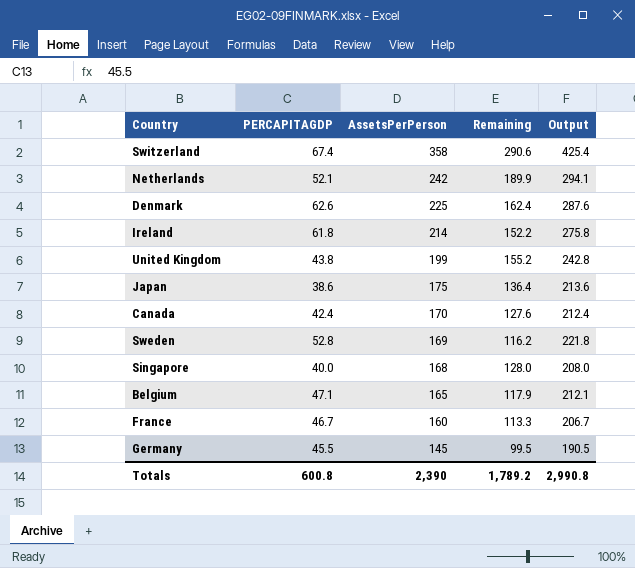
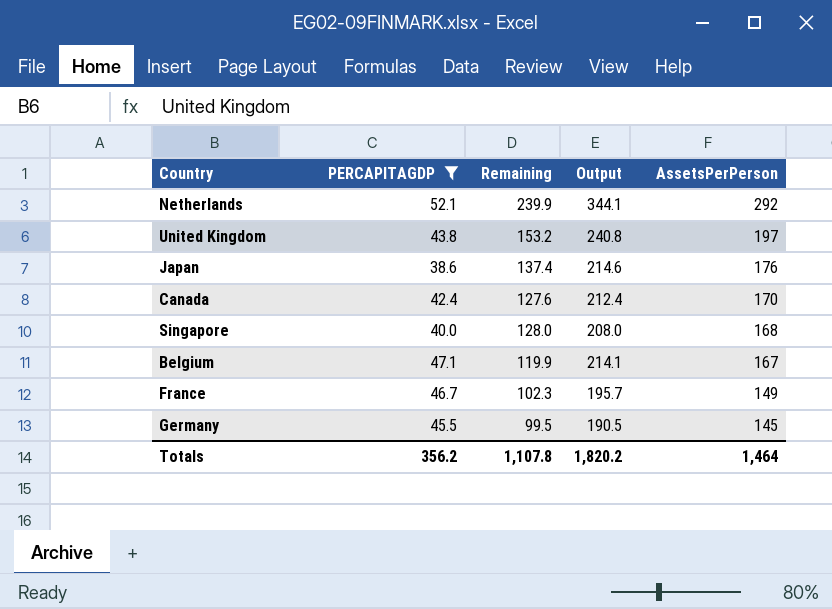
filter: none -> PERCAPITAGDP <= 52.1
column AssetsPerPerson | position: 3 -> 5
Netherlands | Remaining: 189.9 -> 239.9
Netherlands | Output: 294.1 -> 344.1
Netherlands | AssetsPerPerson: 242 -> 292
United Kingdom | Remaining: 155.2 -> 153.2
United Kingdom | Output: 242.8 -> 240.8
United Kingdom | AssetsPerPerson: 199 -> 197
Japan | Remaining: 136.4 -> 137.4
Japan | Output: 213.6 -> 214.6
Japan | AssetsPerPerson: 175 -> 176
Belgium | Remaining: 117.9 -> 119.9
Belgium | Output: 212.1 -> 214.1
Belgium | AssetsPerPerson: 165 -> 167
France | Remaining: 113.3 -> 102.3
France | Output: 206.7 -> 195.7
France | AssetsPerPerson: 160 -> 149
Totals | PERCAPITAGDP: 600.8 -> 356.2
Totals | Remaining: 1,789.2 -> 1,107.8
Totals | Output: 2,990.8 -> 1,820.2
Totals | AssetsPerPerson: 2,390 -> 1,464

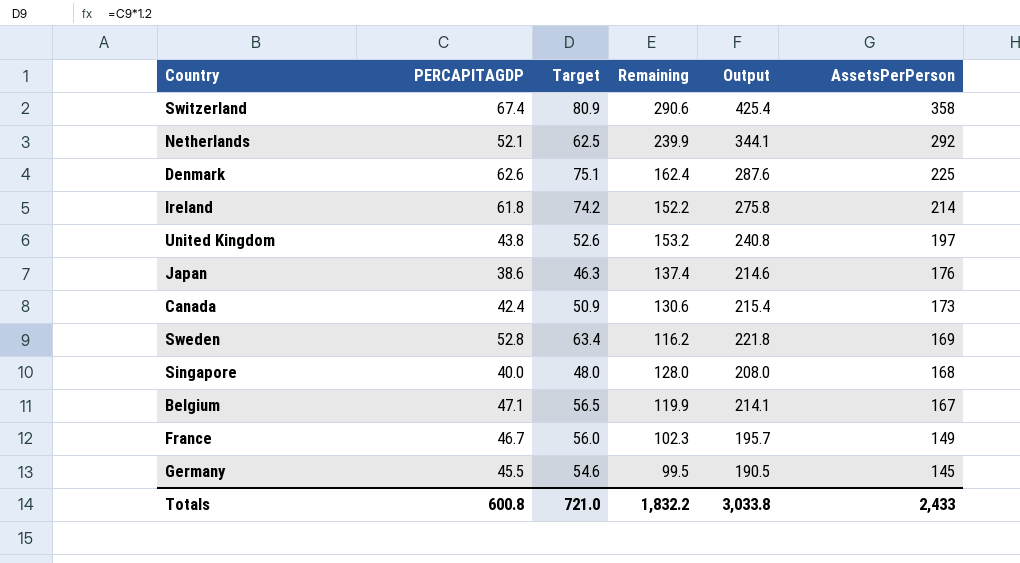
filter: PERCAPITAGDP <= 52.1 -> none
column Target | formula: none -> [PERCAPITAGDP] * 1.2
Canada | Remaining: 127.6 -> 130.6
Canada | Output: 212.4 -> 215.4
Canada | AssetsPerPerson: 170 -> 173
Totals | PERCAPITAGDP: 356.2 -> 600.8
Totals | Remaining: 1,107.8 -> 1,832.2
Totals | Output: 1,820.2 -> 3,033.8
Totals | AssetsPerPerson: 1,464 -> 2,433

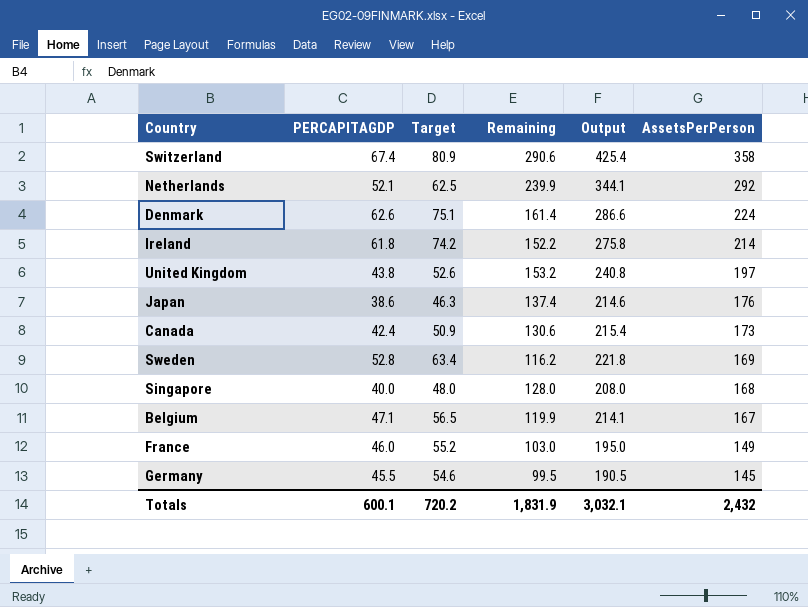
Denmark | Remaining: 162.4 -> 161.4
Denmark | Output: 287.6 -> 286.6
Denmark | AssetsPerPerson: 225 -> 224
France | PERCAPITAGDP: 46.7 -> 46.0
France | Target: 56.0 -> 55.2
France | Remaining: 102.3 -> 103.0
France | Output: 195.7 -> 195.0
Totals | PERCAPITAGDP: 600.8 -> 600.1
Totals | Target: 721.0 -> 720.2
Totals | Remaining: 1,832.2 -> 1,831.9
Totals | Output: 3,033.8 -> 3,032.1
Totals | AssetsPerPerson: 2,433 -> 2,432

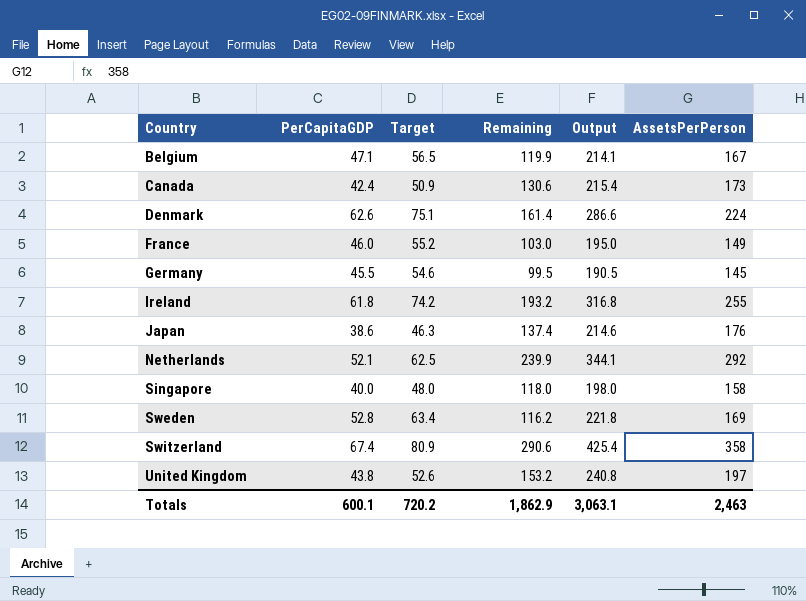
row order: AssetsPerPerson descending -> Country ascending
column name: PERCAPITAGDP -> PerCapitaGDP
Ireland | Remaining: 152.2 -> 193.2
Ireland | Output: 275.8 -> 316.8
Ireland | AssetsPerPerson: 214 -> 255
Singapore | Remaining: 128.0 -> 118.0
Singapore | Output: 208.0 -> 198.0
Singapore | AssetsPerPerson: 168 -> 158
Totals | Remaining: 1,831.9 -> 1,862.9
Totals | Output: 3,032.1 -> 3,063.1
Totals | AssetsPerPerson: 2,432 -> 2,463

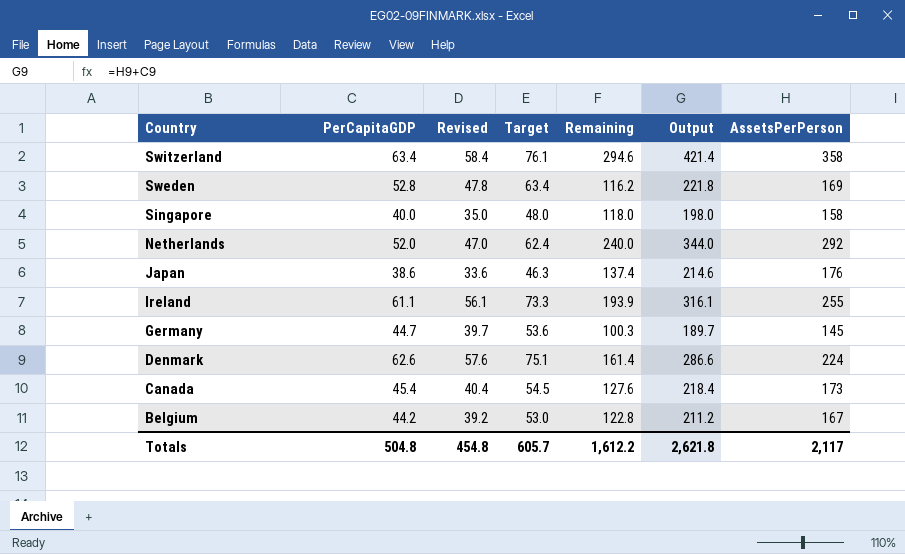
row order: Country ascending -> Country descending
column Revised | formula: none -> [PerCapitaGDP] - 5
row France: 46.0 | 55.2 | 103.0 | 195.0 | 149 -> none
row United Kingdom: 43.8 | 52.6 | 153.2 | 240.8 | 197 -> none
Switzerland | PerCapitaGDP: 67.4 -> 63.4
Switzerland | Target: 80.9 -> 76.1
Switzerland | Remaining: 290.6 -> 294.6
Switzerland | Output: 425.4 -> 421.4
Netherlands | PerCapitaGDP: 52.1 -> 52.0
Netherlands | Target: 62.5 -> 62.4
Netherlands | Remaining: 239.9 -> 240.0
Netherlands | Output: 344.1 -> 344.0
Ireland | PerCapitaGDP: 61.8 -> 61.1
Ireland | Target: 74.2 -> 73.3
Ireland | Remaining: 193.2 -> 193.9
Ireland | Output: 316.8 -> 316.1
Germany | PerCapitaGDP: 45.5 -> 44.7
Germany | Target: 54.6 -> 53.6
Germany | Remaining: 99.5 -> 100.3
Germany | Output: 190.5 -> 189.7
Canada | PerCapitaGDP: 42.4 -> 45.4
Canada | Target: 50.9 -> 54.5
Canada | Remaining: 130.6 -> 127.6
Canada | Output: 215.4 -> 218.4
Belgium | PerCapitaGDP: 47.1 -> 44.2
Belgium | Target: 56.5 -> 53.0
Belgium | Remaining: 119.9 -> 122.8
Belgium | Output: 214.1 -> 211.2
Totals | PerCapitaGDP: 600.1 -> 504.8
Totals | Target: 720.2 -> 605.7
Totals | Remaining: 1,862.9 -> 1,612.2
Totals | Output: 3,063.1 -> 2,621.8
Totals | AssetsPerPerson: 2,463 -> 2,117

